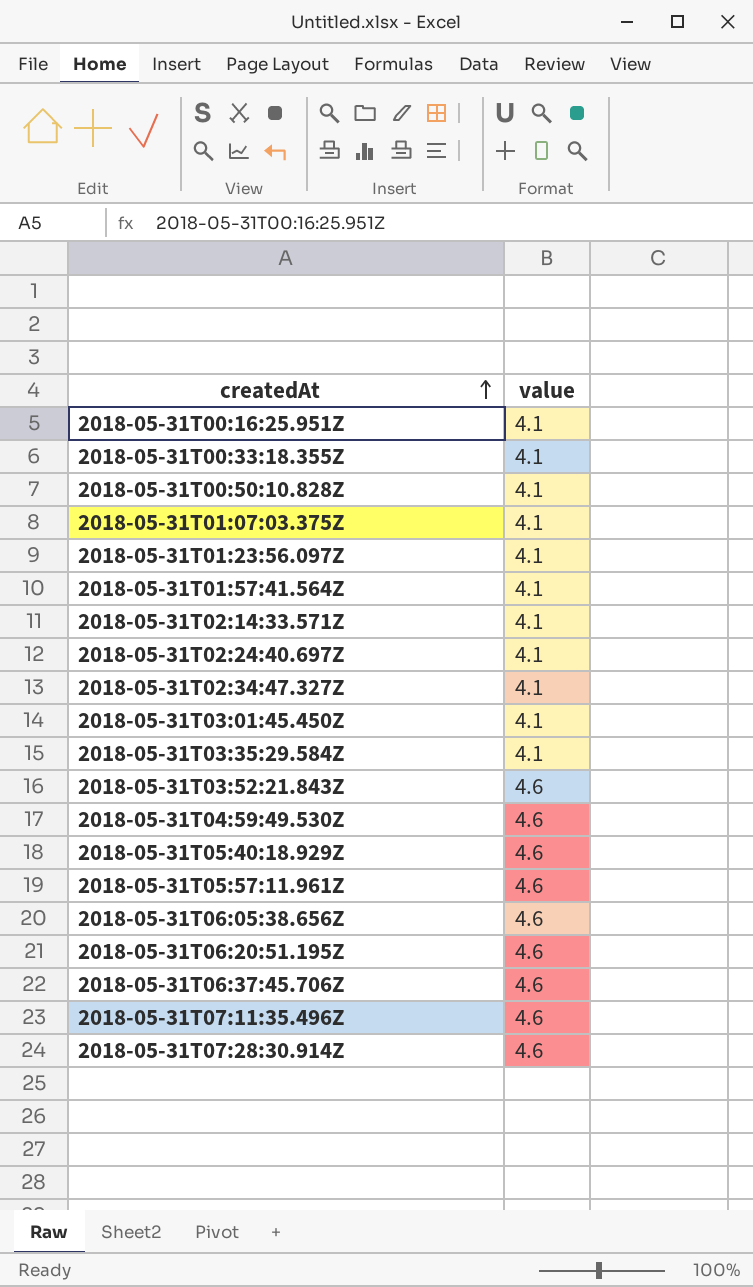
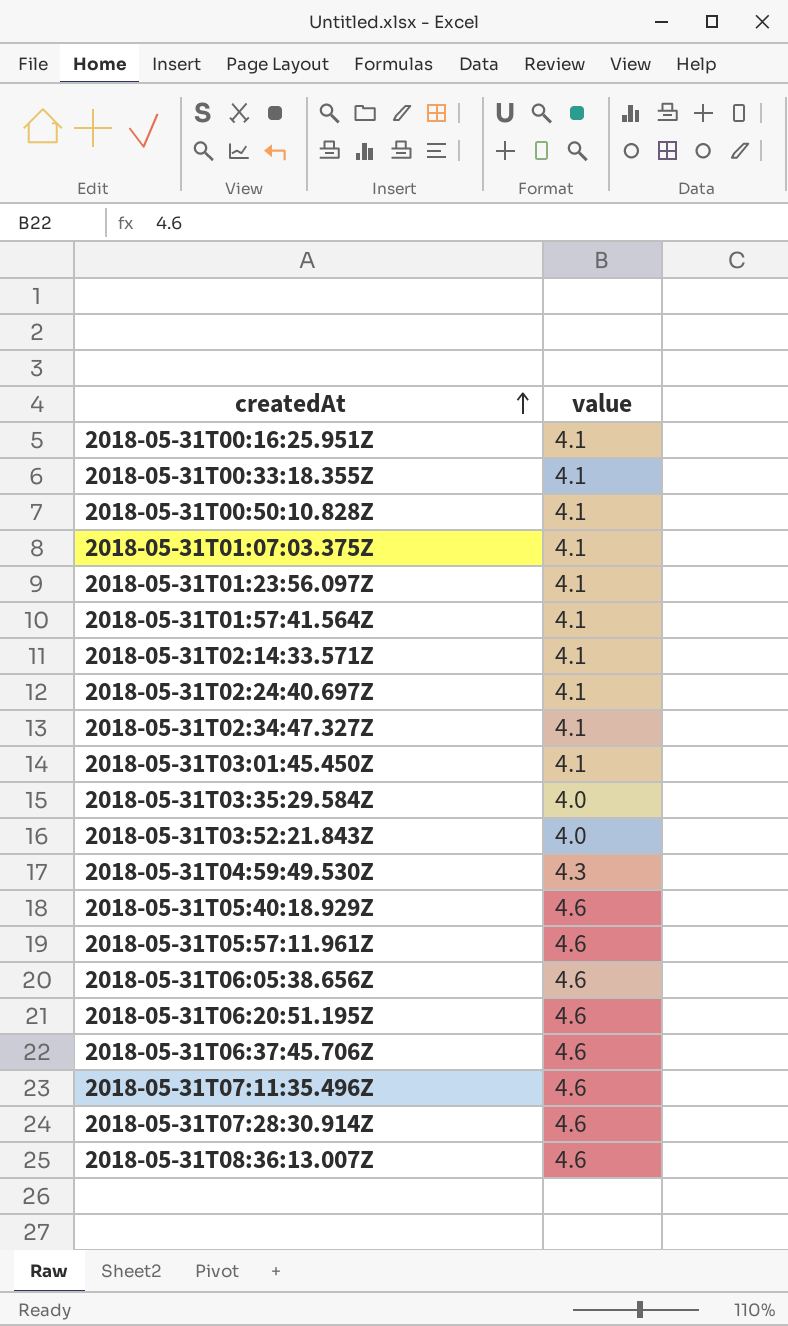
2018-05-31T03:35:29.584Z | value: 4.1 -> 4.0
2018-05-31T03:52:21.843Z | value: 4.6 -> 4.0
2018-05-31T04:59:49.530Z | value: 4.6 -> 4.3
row 2018-05-31T08:36:13.007Z: none -> 4.6

